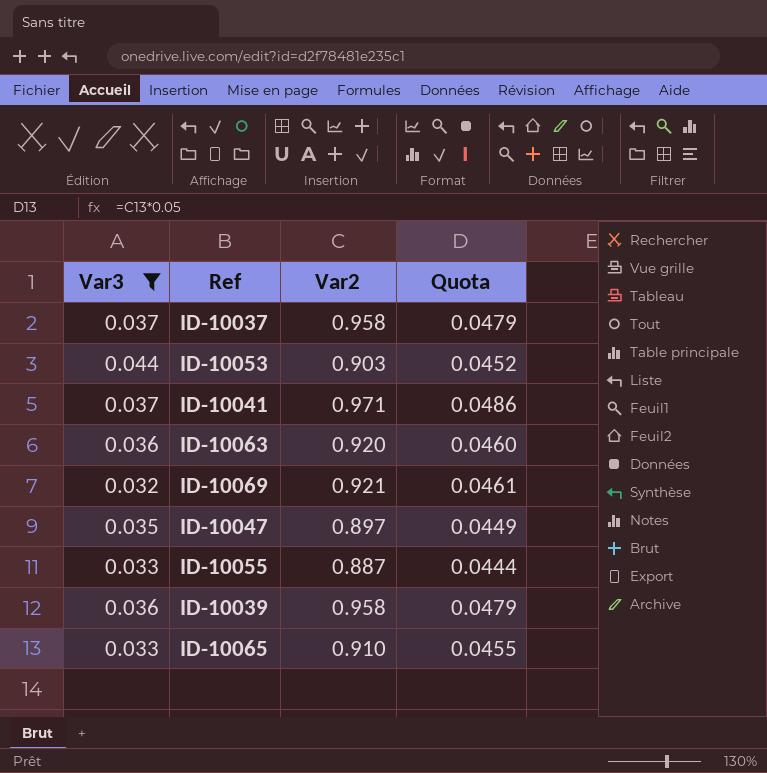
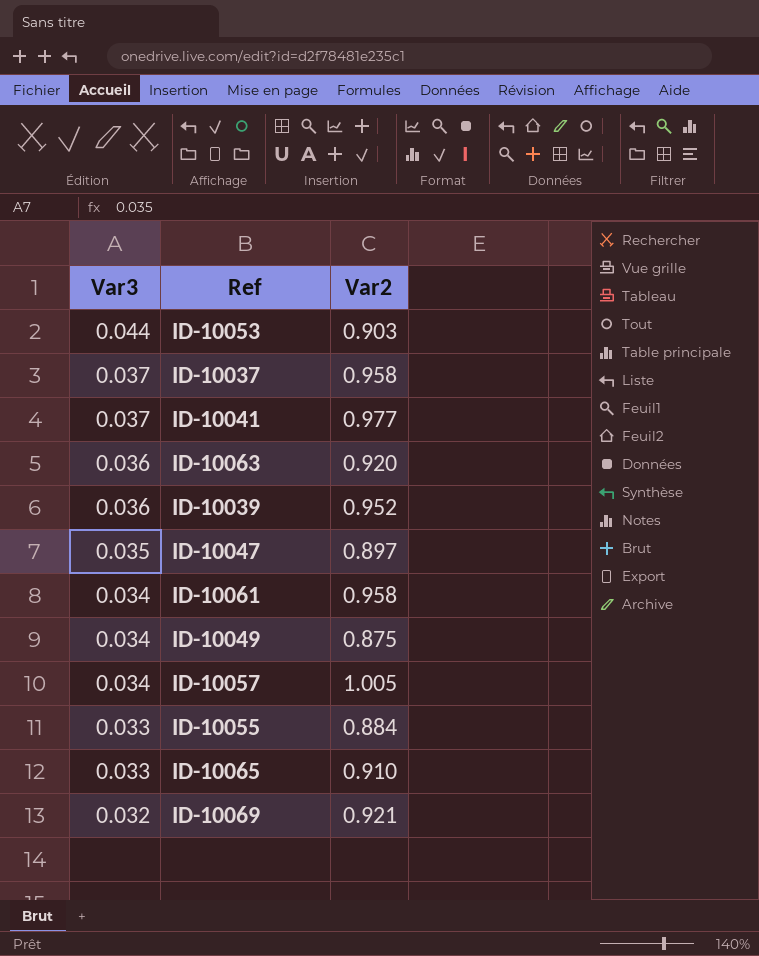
filter: Var3 != 0.034 -> none
row order: none -> Var3 descending
column Quota | formula: [Var2] * 0.05 -> none
ID-10041 | Var2: 0.971 -> 0.977
ID-10039 | Var2: 0.958 -> 0.952
ID-10055 | Var2: 0.887 -> 0.884

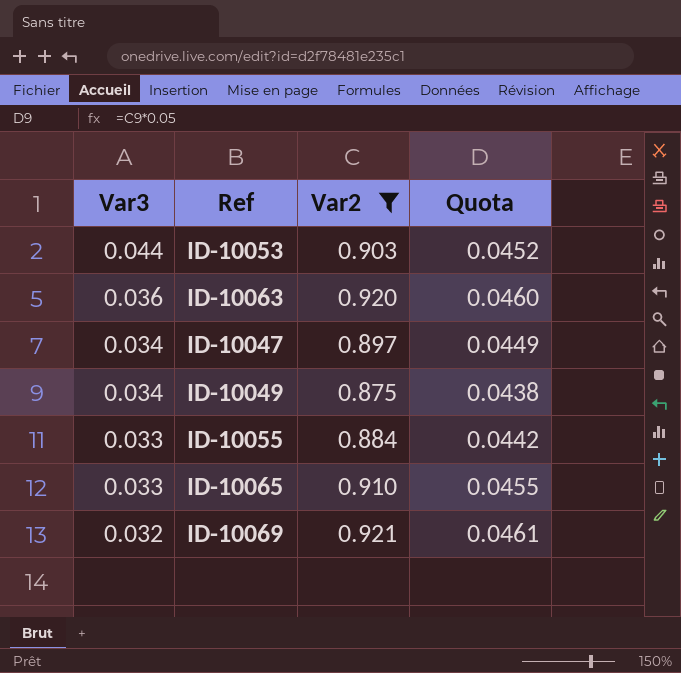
filter: none -> Var2 <= 0.921
column Quota | formula: none -> [Var2] * 0.05
ID-10047 | Var3: 0.035 -> 0.034

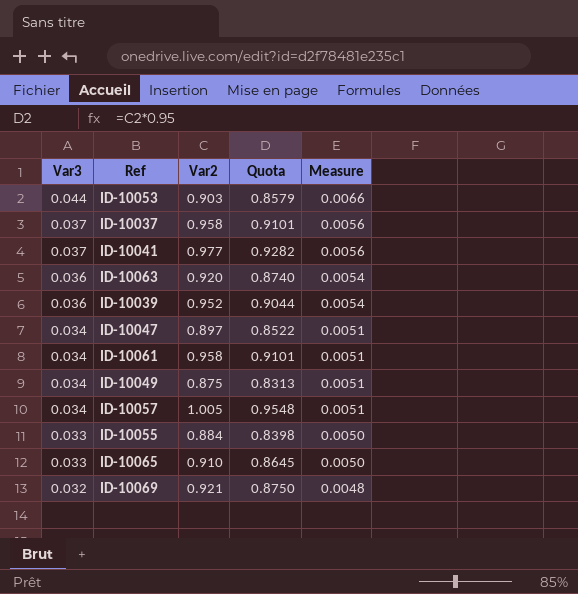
filter: Var2 <= 0.921 -> none
column Quota | formula: [Var2] * 0.05 -> [Var2] * 0.95
column Measure | formula: none -> [Var3] * 0.15

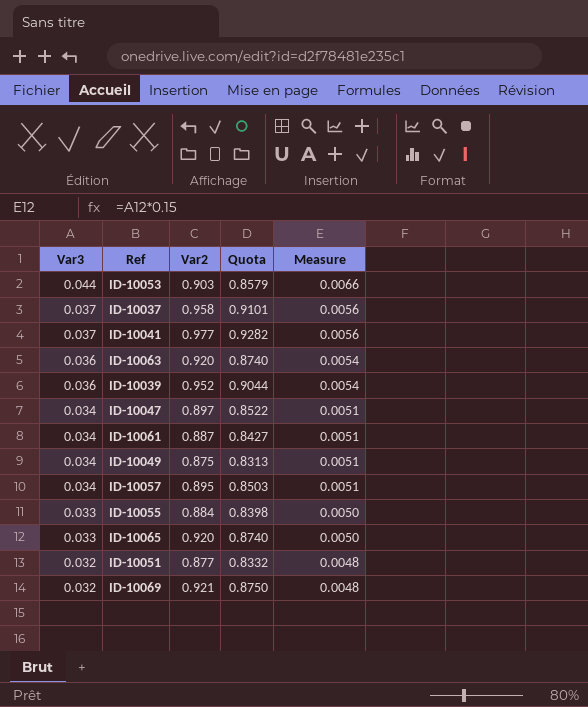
ID-10061 | Var2: 0.958 -> 0.887
ID-10061 | Quota: 0.9101 -> 0.8427
ID-10057 | Var2: 1.005 -> 0.895
ID-10057 | Quota: 0.9548 -> 0.8503
ID-10065 | Var2: 0.910 -> 0.920
ID-10065 | Quota: 0.8645 -> 0.8740
row ID-10051: none -> 0.032 | 0.877 | 0.8332 | 0.0048

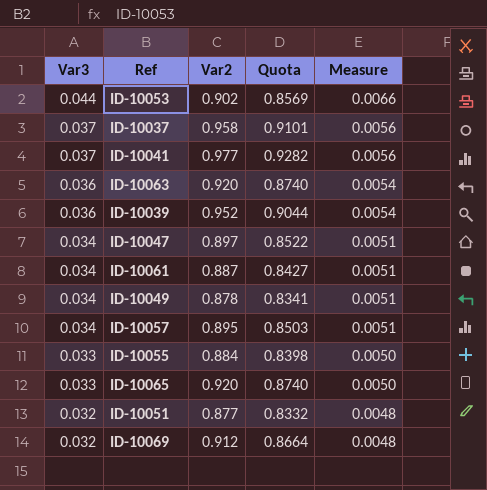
ID-10053 | Var2: 0.903 -> 0.902
ID-10053 | Quota: 0.8579 -> 0.8569
ID-10049 | Var2: 0.875 -> 0.878
ID-10049 | Quota: 0.8313 -> 0.8341
ID-10069 | Var2: 0.921 -> 0.912
ID-10069 | Quota: 0.8750 -> 0.8664

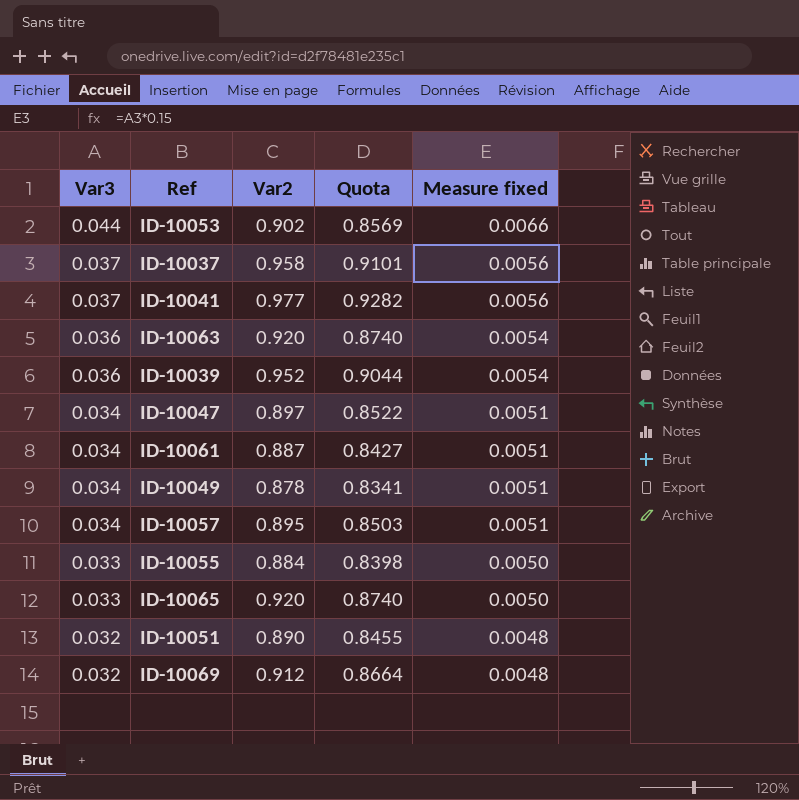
column name: Measure -> Measure fixed
ID-10051 | Var2: 0.877 -> 0.890
ID-10051 | Quota: 0.8332 -> 0.8455

